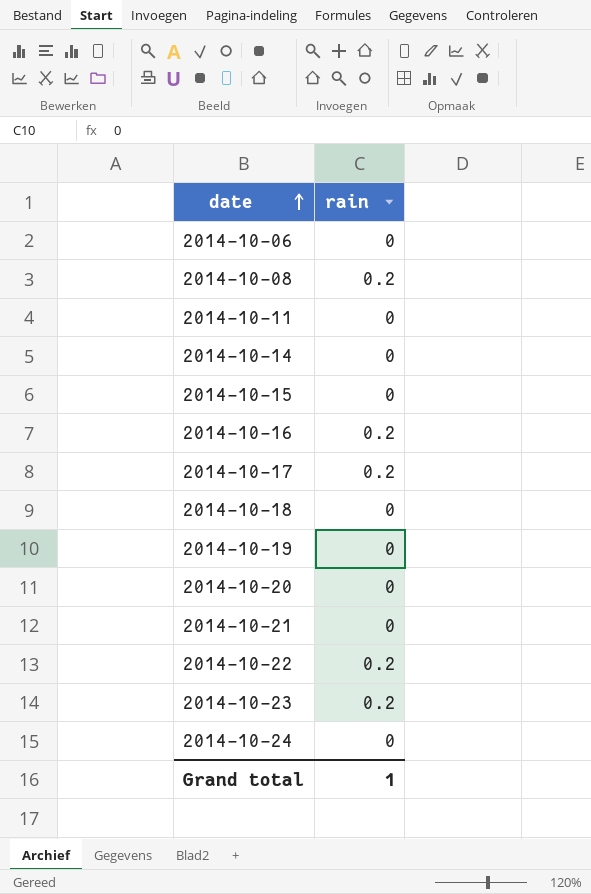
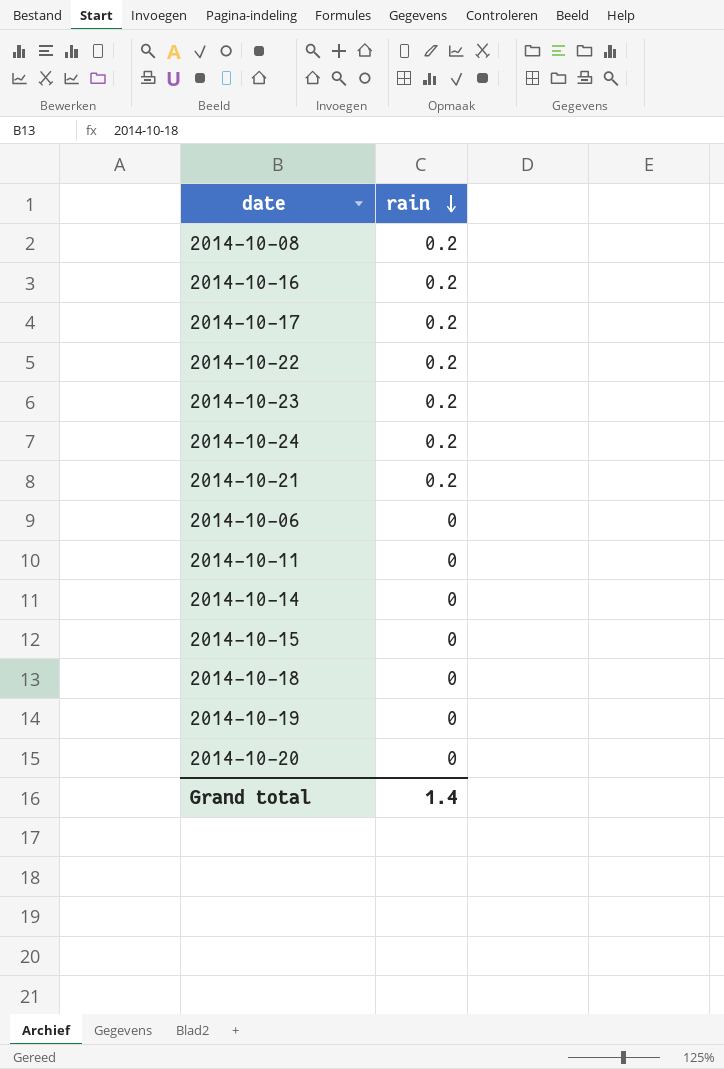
row order: date ascending -> rain descending
2014-10-24 | rain: 0 -> 0.2
2014-10-21 | rain: 0 -> 0.2
Grand total | rain: 1 -> 1.4

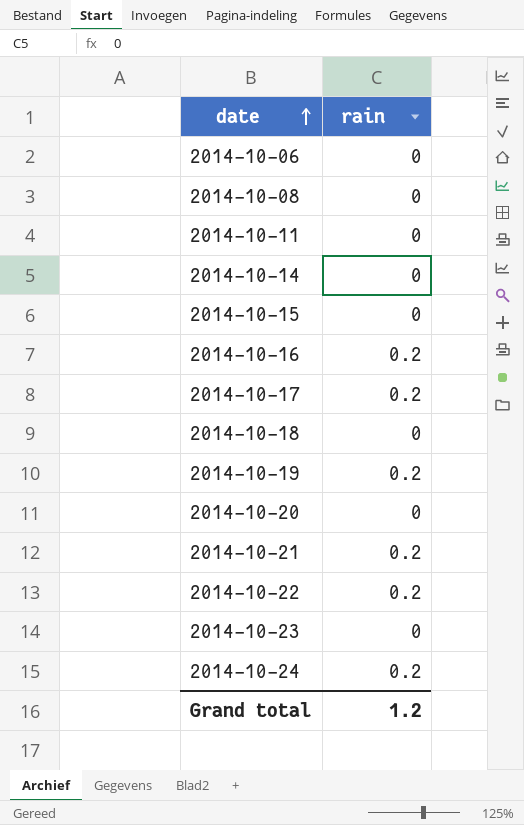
row order: rain descending -> date ascending
2014-10-08 | rain: 0.2 -> 0
2014-10-19 | rain: 0 -> 0.2
2014-10-23 | rain: 0.2 -> 0
Grand total | rain: 1.4 -> 1.2

